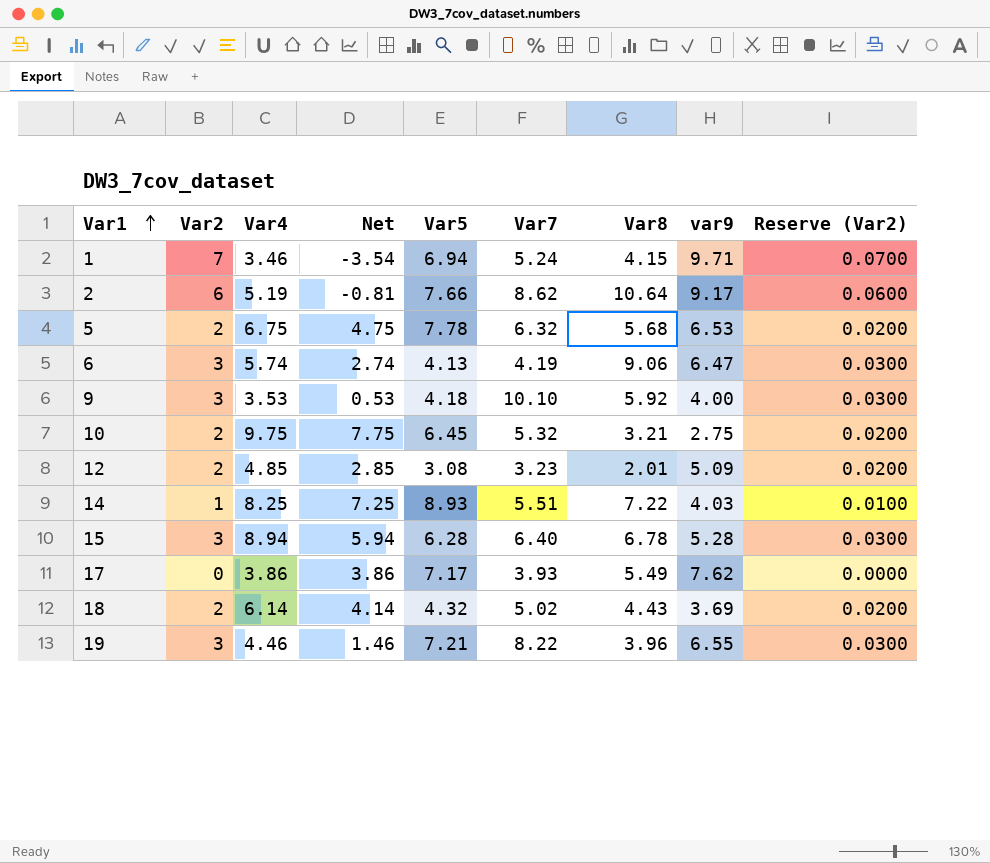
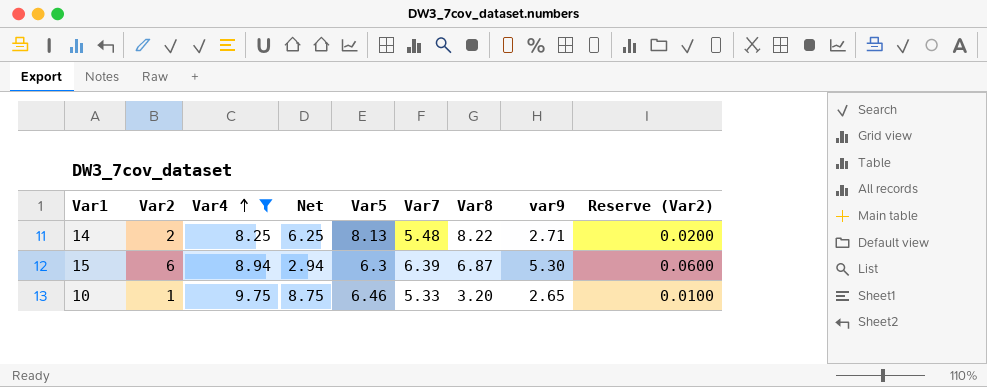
filter: none -> Var4 >= 8.25
row order: Var1 ascending -> Var4 ascending
14 | Var2: 1 -> 2
14 | Net: 7.25 -> 6.25
14 | Var5: 8.93 -> 8.13
14 | Var7: 5.51 -> 5.48
14 | Var8: 7.22 -> 8.22
14 | var9: 4.03 -> 2.71
14 | Reserve (Var2): 0.0100 -> 0.0200
15 | Var2: 3 -> 6
15 | Net: 5.94 -> 2.94
15 | Var5: 6.28 -> 6.3
15 | Var7: 6.40 -> 6.39
15 | Var8: 6.78 -> 6.87
15 | var9: 5.28 -> 5.30
15 | Reserve (Var2): 0.0300 -> 0.0600
10 | Var2: 2 -> 1
10 | Net: 7.75 -> 8.75
10 | Var5: 6.45 -> 6.46
10 | Var7: 5.32 -> 5.33
10 | Var8: 3.21 -> 3.20
10 | var9: 2.75 -> 2.65
10 | Reserve (Var2): 0.0200 -> 0.0100

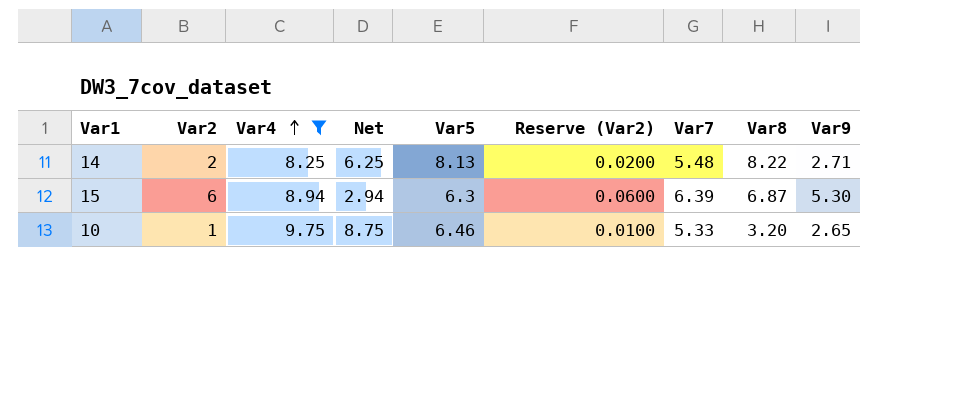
column Reserve (Var2) | position: 9 -> 6
column name: var9 -> Var9

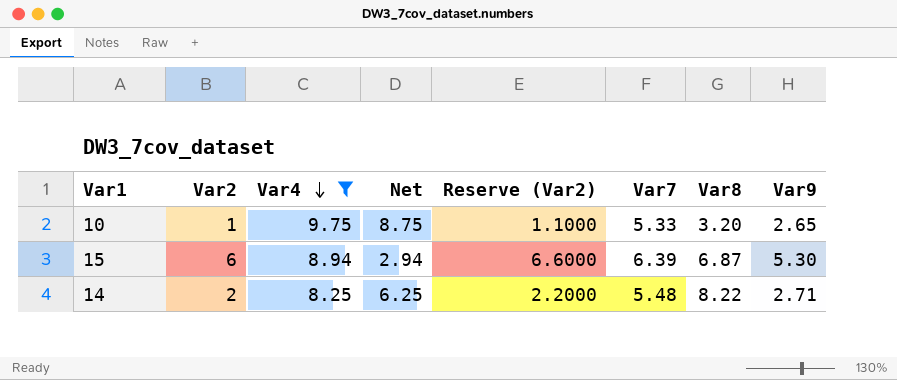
row order: Var4 ascending -> Var4 descending
column Var5 | position: 5 -> none
column Reserve (Var2) | formula: [Var2] * 0.01 -> [Var2] * 1.1

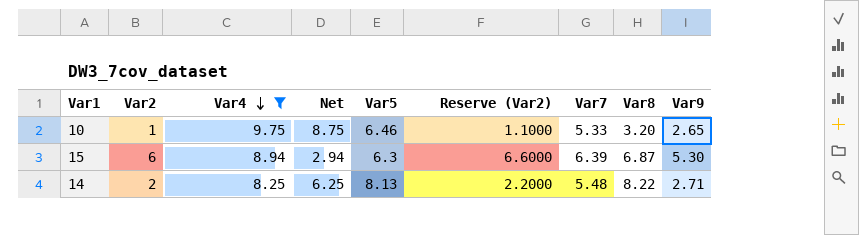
column Var5 | position: none -> 5

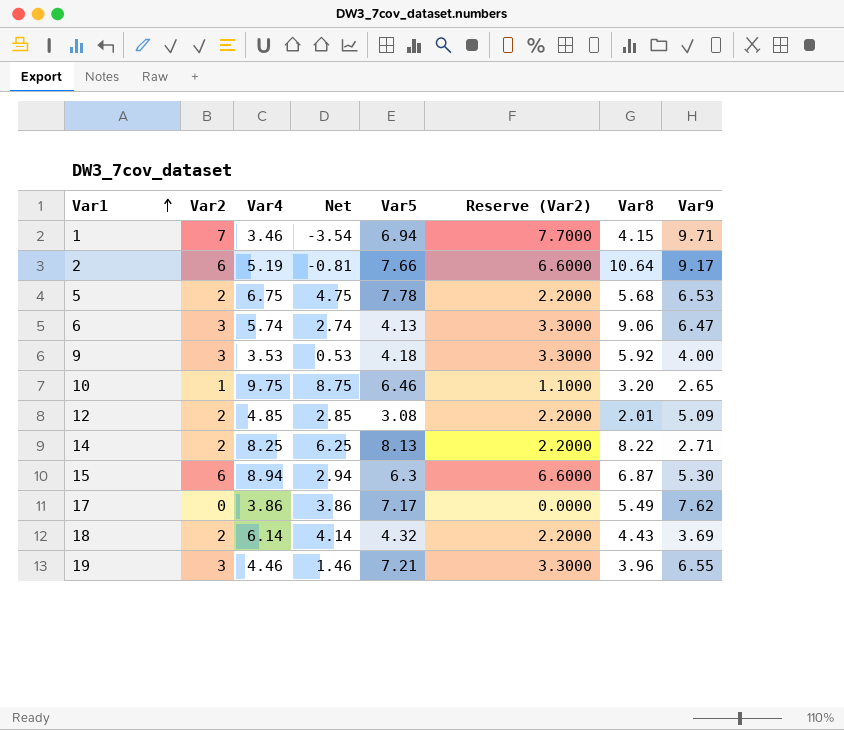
filter: Var4 >= 8.25 -> none
row order: Var4 descending -> Var1 ascending
column Var7 | position: 7 -> none

